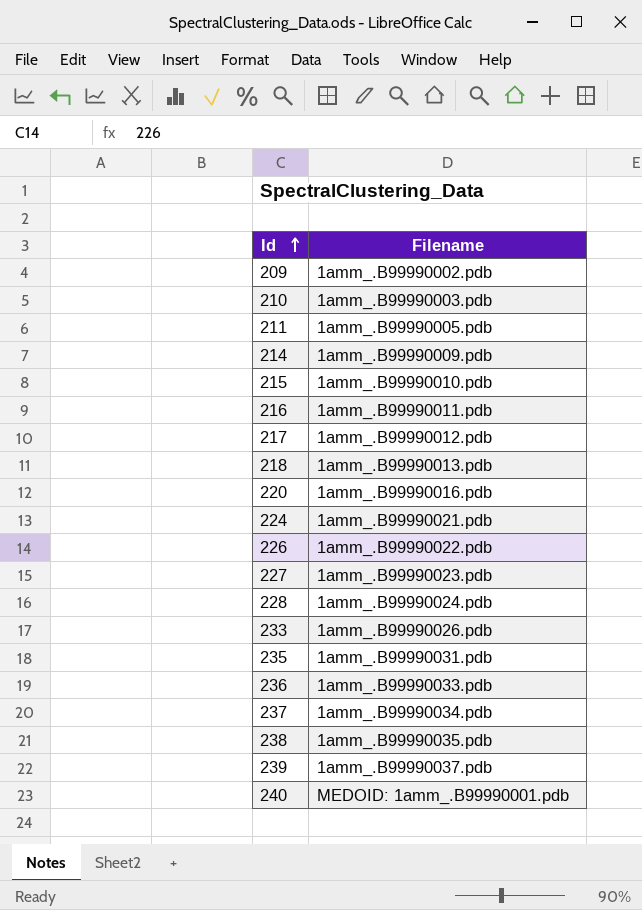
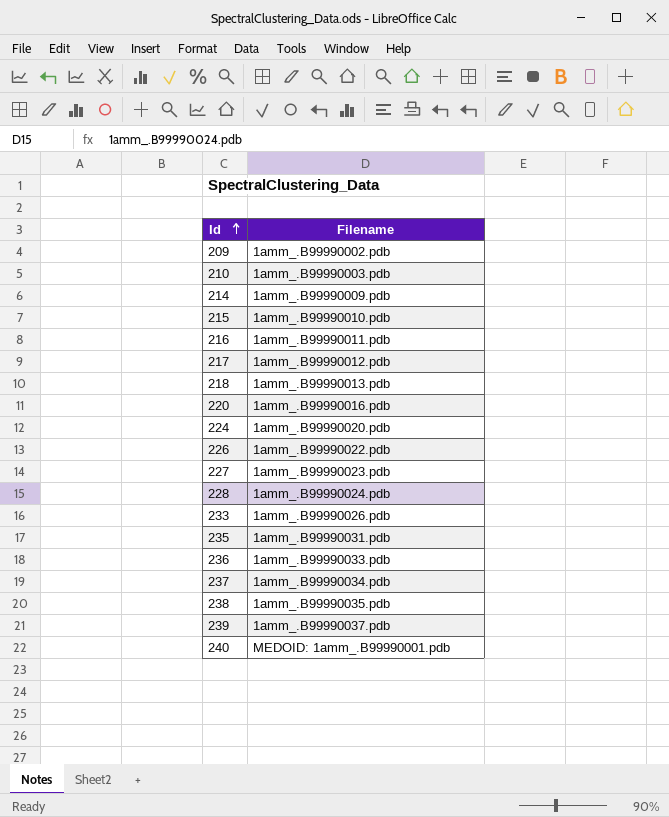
row 211: 1amm_.B99990005.pdb -> none
224 | Filename: 1amm_.B99990021.pdb -> 1amm_.B99990020.pdb

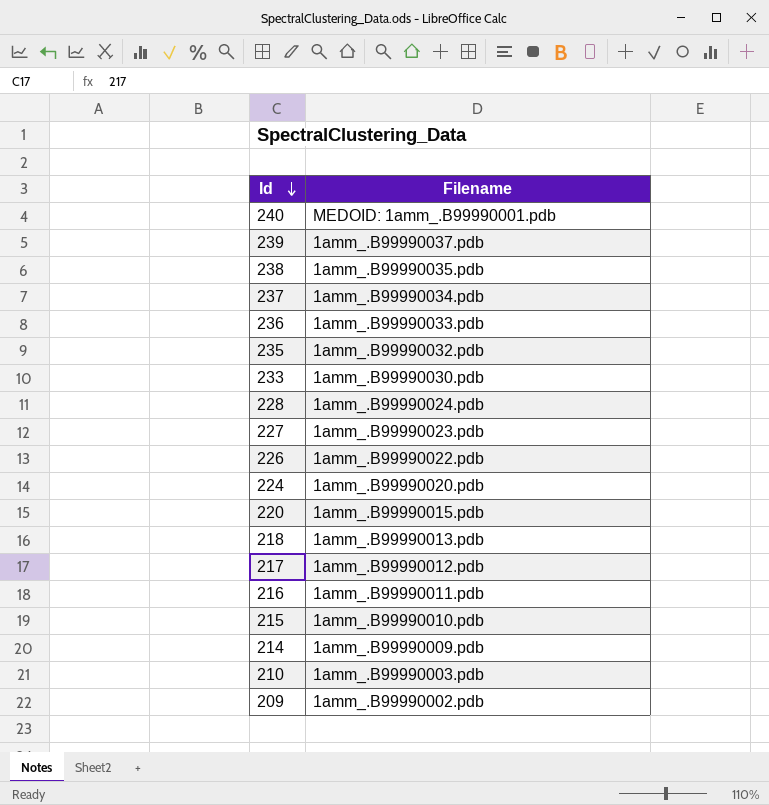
row order: Id ascending -> Id descending
235 | Filename: 1amm_.B99990031.pdb -> 1amm_.B99990032.pdb
233 | Filename: 1amm_.B99990026.pdb -> 1amm_.B99990030.pdb
220 | Filename: 1amm_.B99990016.pdb -> 1amm_.B99990015.pdb

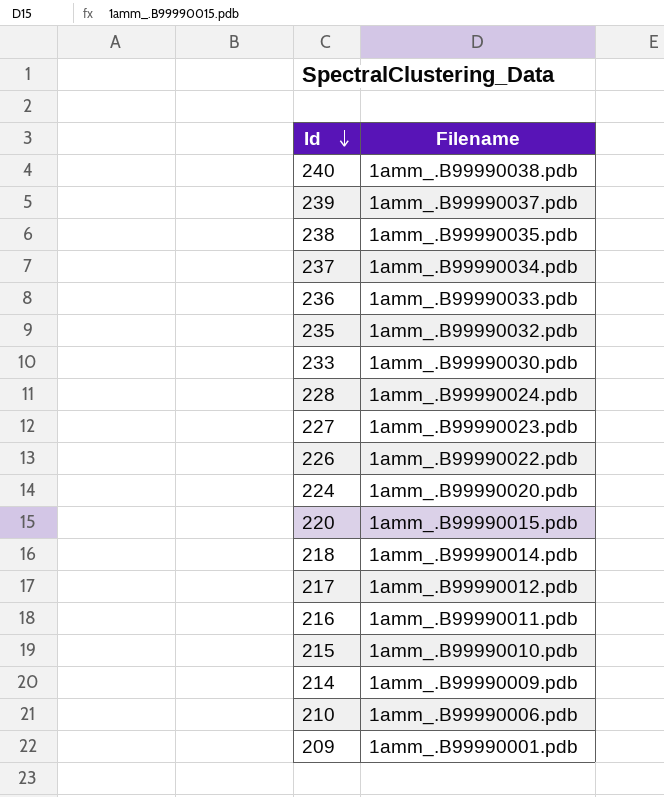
240 | Filename: MEDOID: 1amm_.B99990001.pdb -> 1amm_.B99990038.pdb
218 | Filename: 1amm_.B99990013.pdb -> 1amm_.B99990014.pdb
210 | Filename: 1amm_.B99990003.pdb -> 1amm_.B99990006.pdb
209 | Filename: 1amm_.B99990002.pdb -> 1amm_.B99990001.pdb

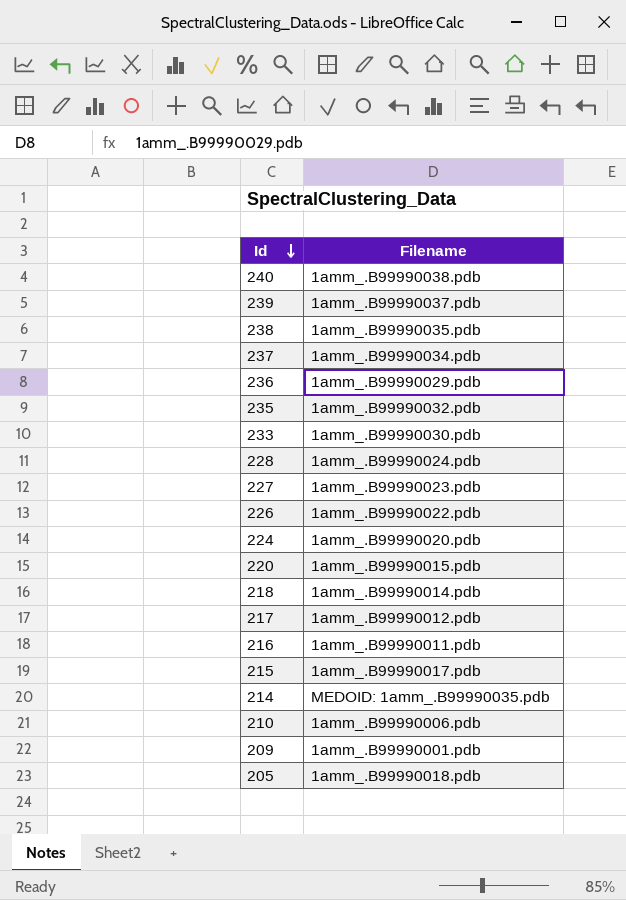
236 | Filename: 1amm_.B99990033.pdb -> 1amm_.B99990029.pdb
215 | Filename: 1amm_.B99990010.pdb -> 1amm_.B99990017.pdb
214 | Filename: 1amm_.B99990009.pdb -> MEDOID: 1amm_.B99990035.pdb
row 205: none -> 1amm_.B99990018.pdb

